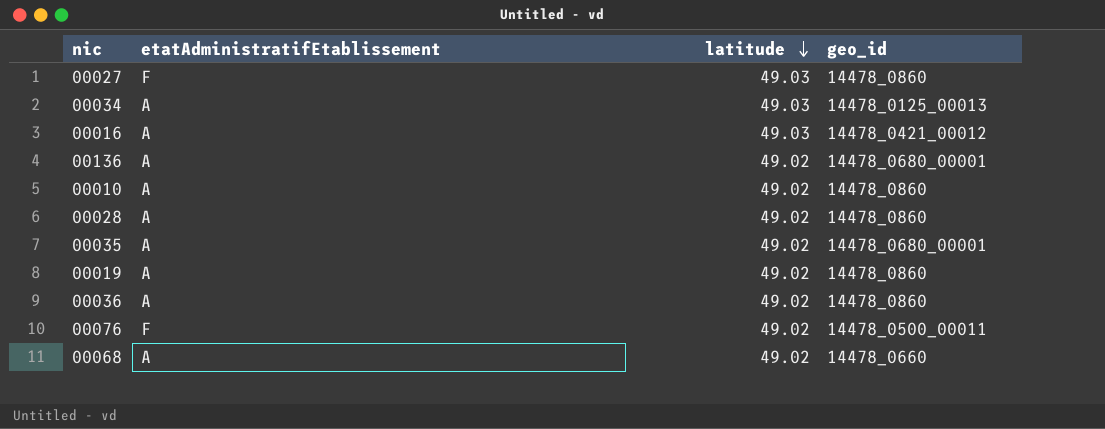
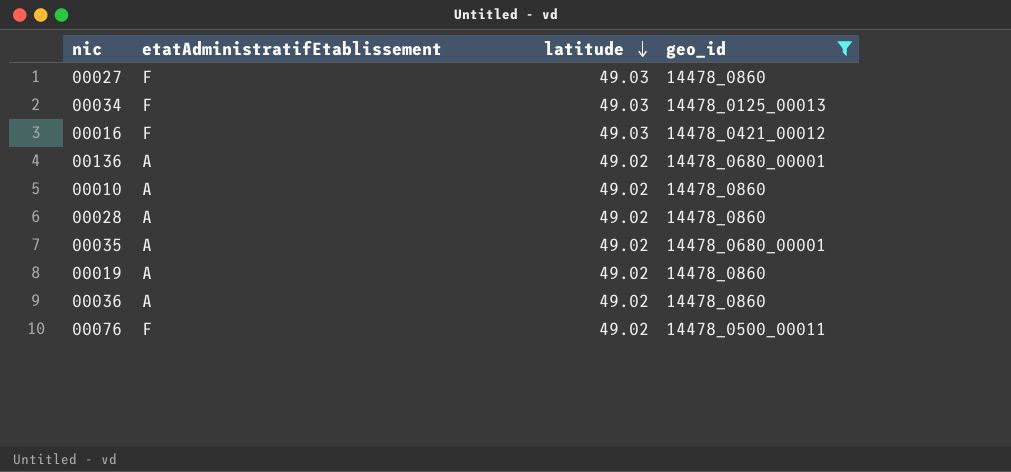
filter: none -> geo_id != 14478_0660
00034 | etatAdministratifEtablissement: A -> F
00016 | etatAdministratifEtablissement: A -> F

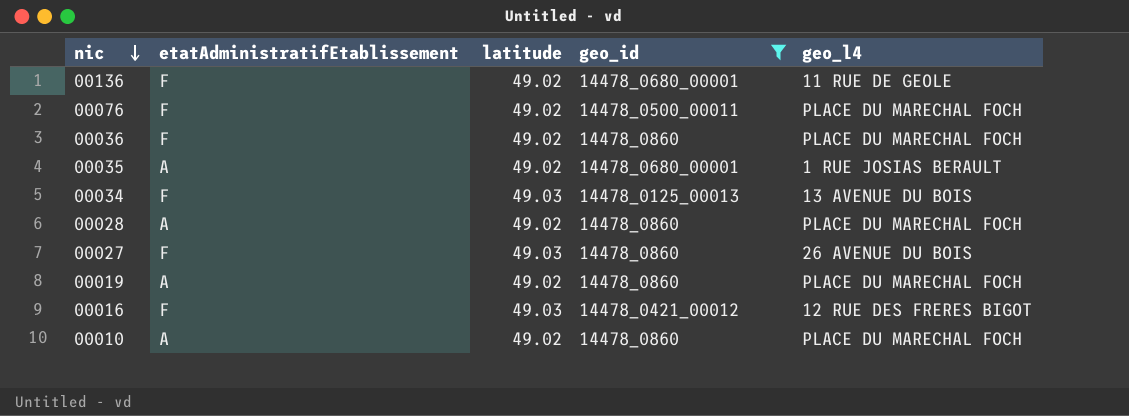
row order: latitude descending -> nic descending
column geo_l4 | position: none -> 5
00136 | etatAdministratifEtablissement: A -> F
00036 | etatAdministratifEtablissement: A -> F

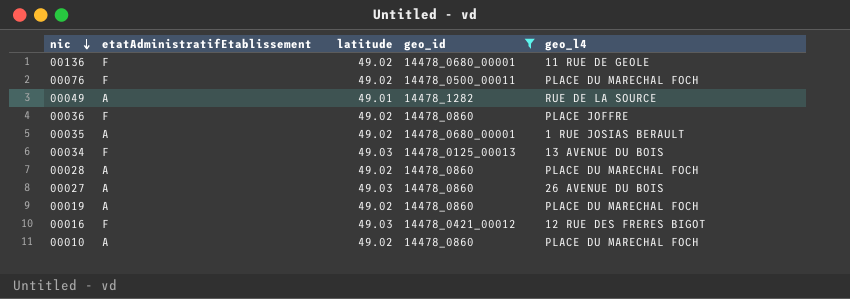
row 00049: none -> A | 49.01 | 14478_1282 | RUE DE LA SOURCE
00036 | geo_l4: PLACE DU MARECHAL FOCH -> PLACE JOFFRE
00027 | etatAdministratifEtablissement: F -> A

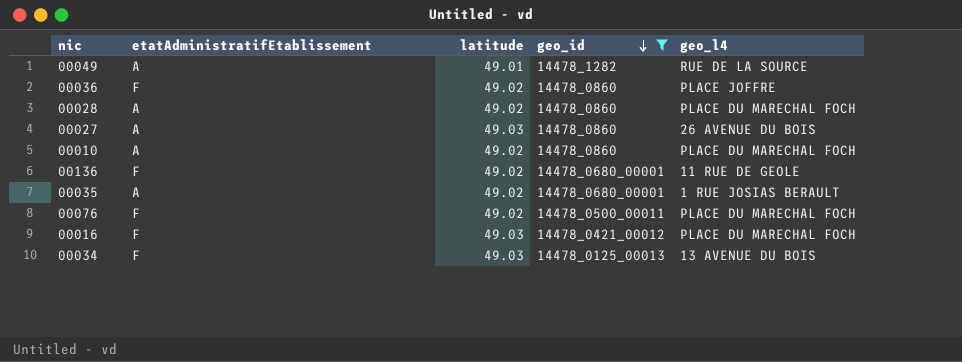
row order: nic descending -> geo_id descending
row 00019: A | 49.02 | 14478_0860 | PLACE DU MARECHAL FOCH -> none
00016 | geo_l4: 12 RUE DES FRERES BIGOT -> PLACE DU MARECHAL FOCH

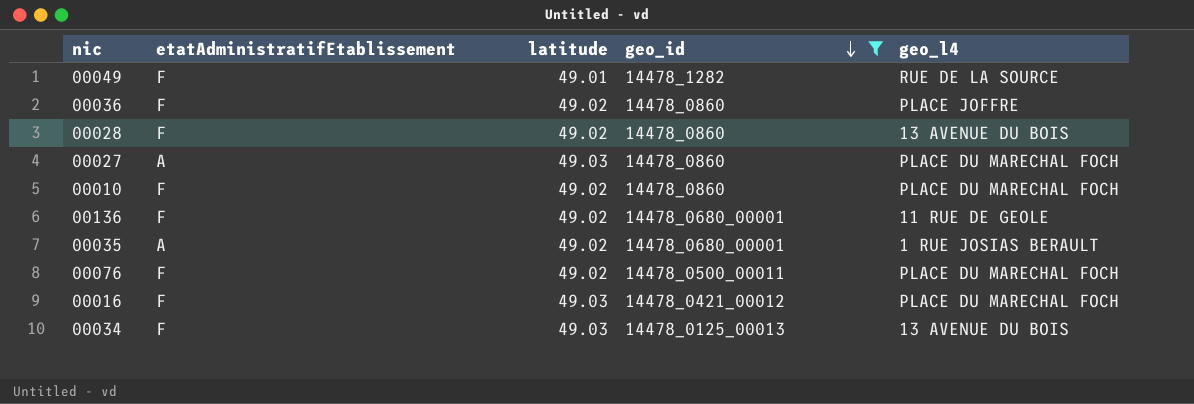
00049 | etatAdministratifEtablissement: A -> F
00028 | etatAdministratifEtablissement: A -> F
00028 | geo_l4: PLACE DU MARECHAL FOCH -> 13 AVENUE DU BOIS
00027 | geo_l4: 26 AVENUE DU BOIS -> PLACE DU MARECHAL FOCH
00010 | etatAdministratifEtablissement: A -> F

